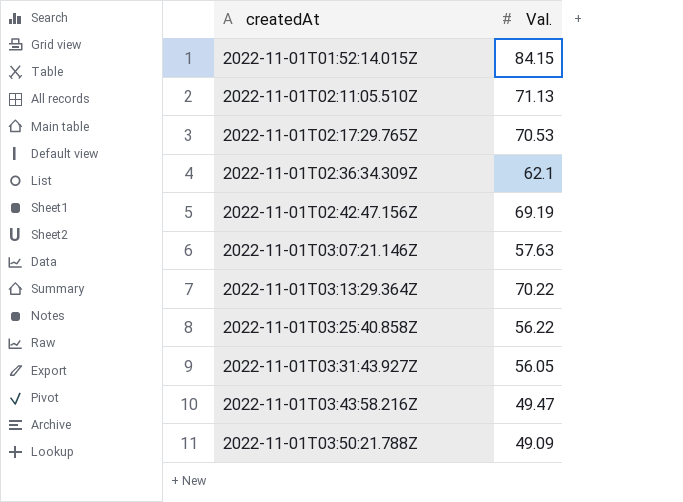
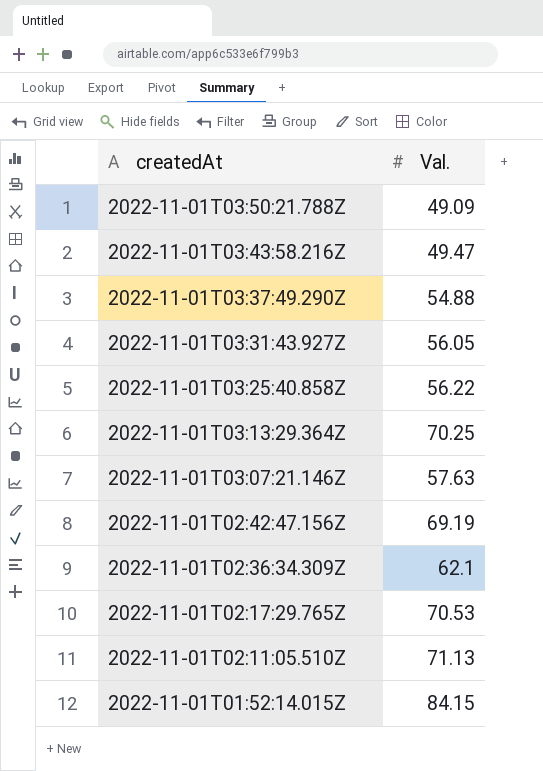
row order: createdAt ascending -> createdAt descending
row 2022-11-01T03:37:49.290Z: none -> 54.88
2022-11-01T03:13:29.364Z | Val.: 70.22 -> 70.25

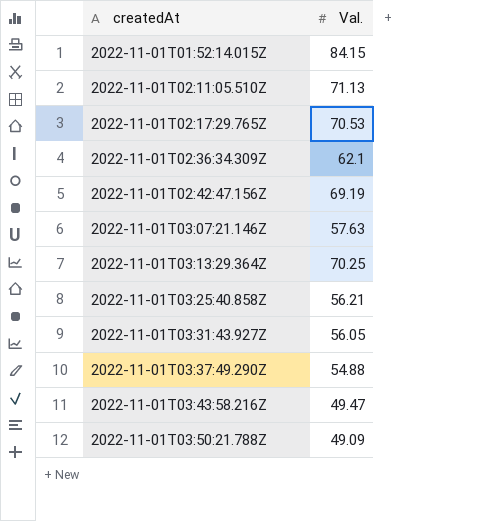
row order: createdAt descending -> createdAt ascending
2022-11-01T03:25:40.858Z | Val.: 56.22 -> 56.21

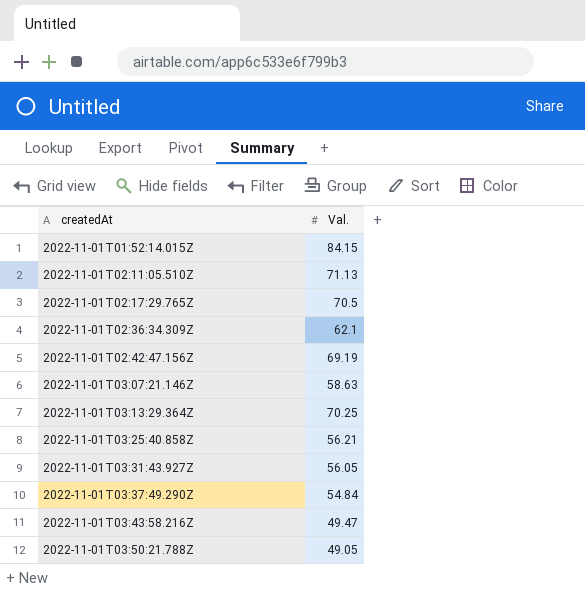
2022-11-01T02:17:29.765Z | Val.: 70.53 -> 70.5
2022-11-01T03:07:21.146Z | Val.: 57.63 -> 58.63
2022-11-01T03:37:49.290Z | Val.: 54.88 -> 54.84
2022-11-01T03:50:21.788Z | Val.: 49.09 -> 49.05

